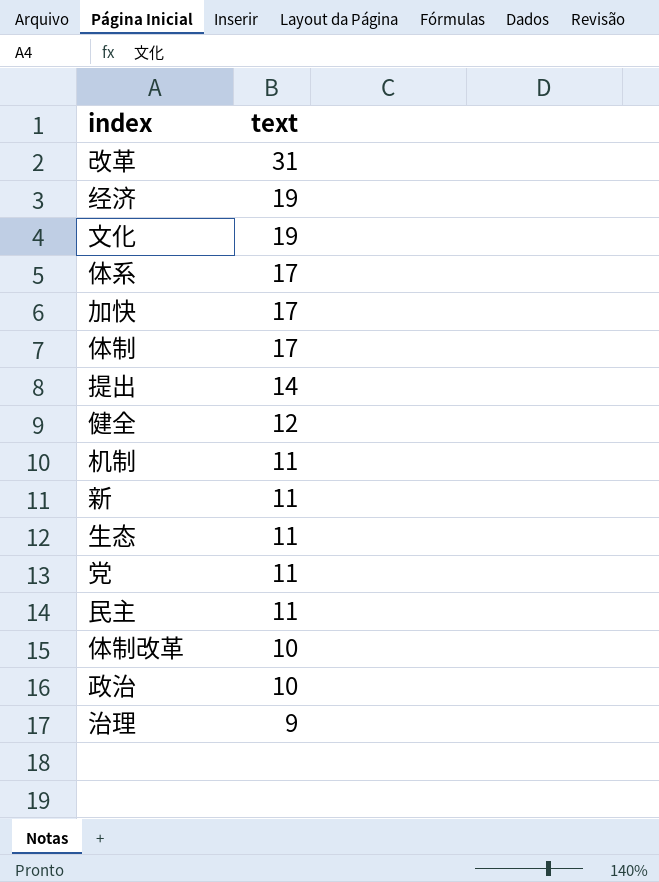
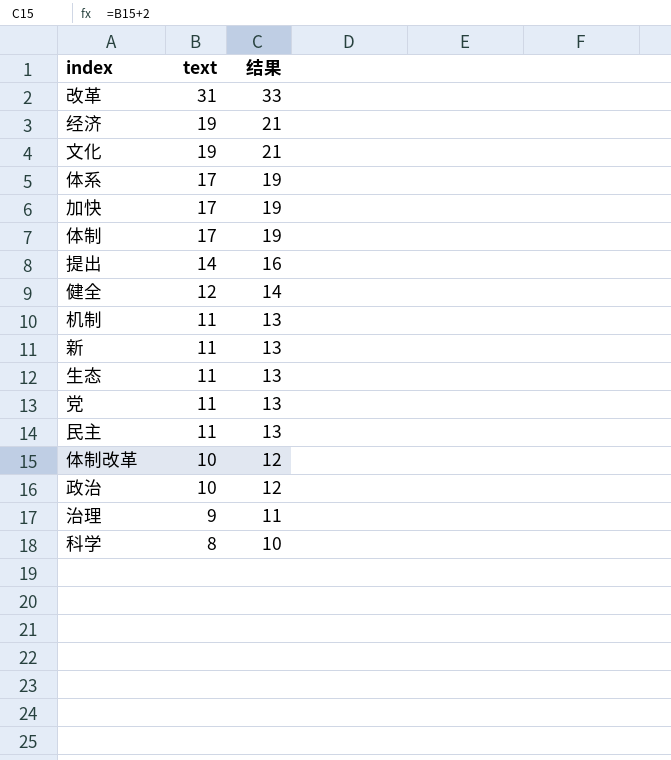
column 结果 | formula: none -> [text] + 2
row 科学: none -> 8 | 10

